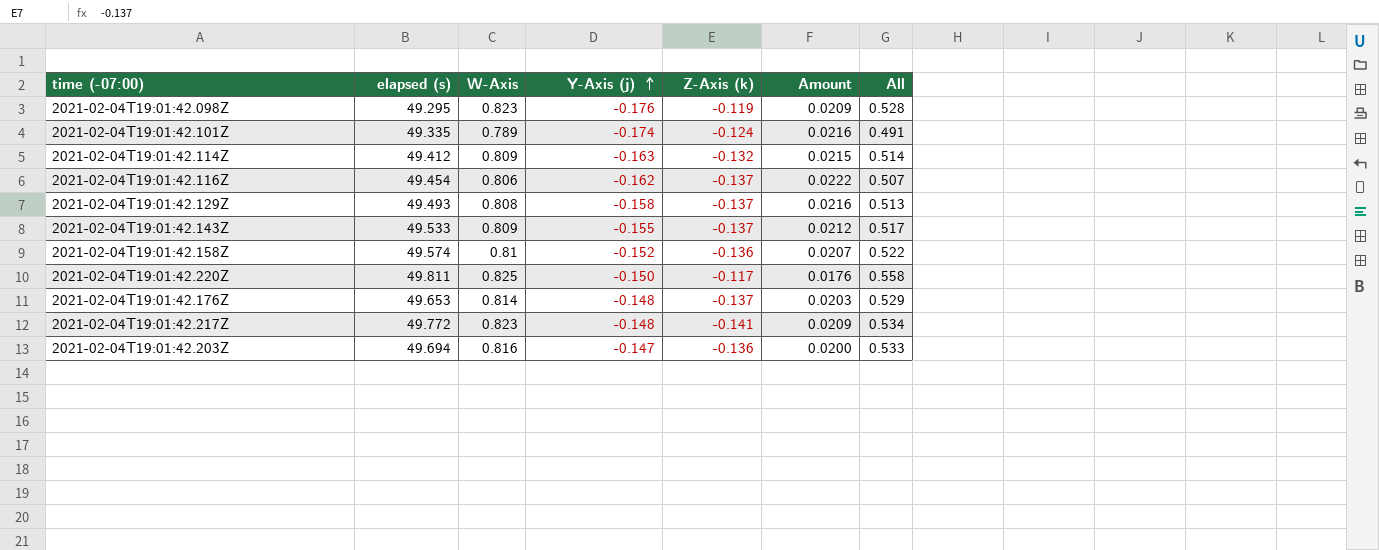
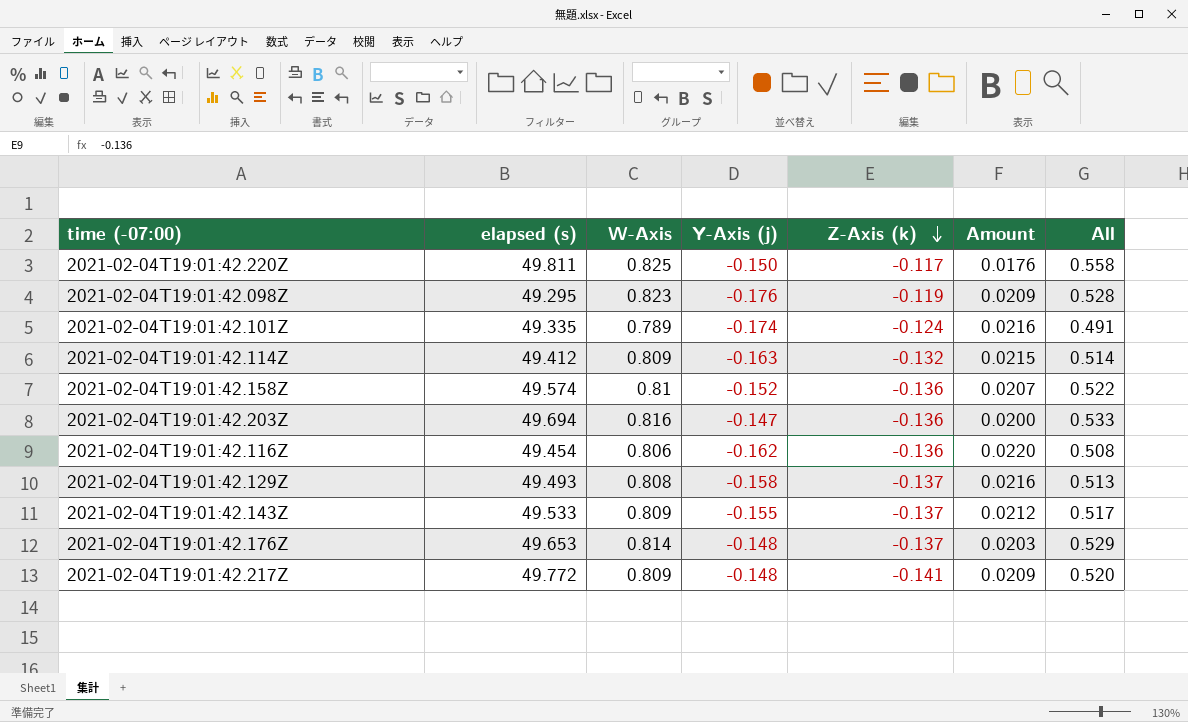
row order: Y-Axis (j) ascending -> Z-Axis (k) descending
2021-02-04T19:01:42.116Z | Z-Axis (k): -0.137 -> -0.136
2021-02-04T19:01:42.116Z | Amount: 0.0222 -> 0.0220
2021-02-04T19:01:42.116Z | All: 0.507 -> 0.508
2021-02-04T19:01:42.217Z | W-Axis: 0.823 -> 0.809
2021-02-04T19:01:42.217Z | All: 0.534 -> 0.520

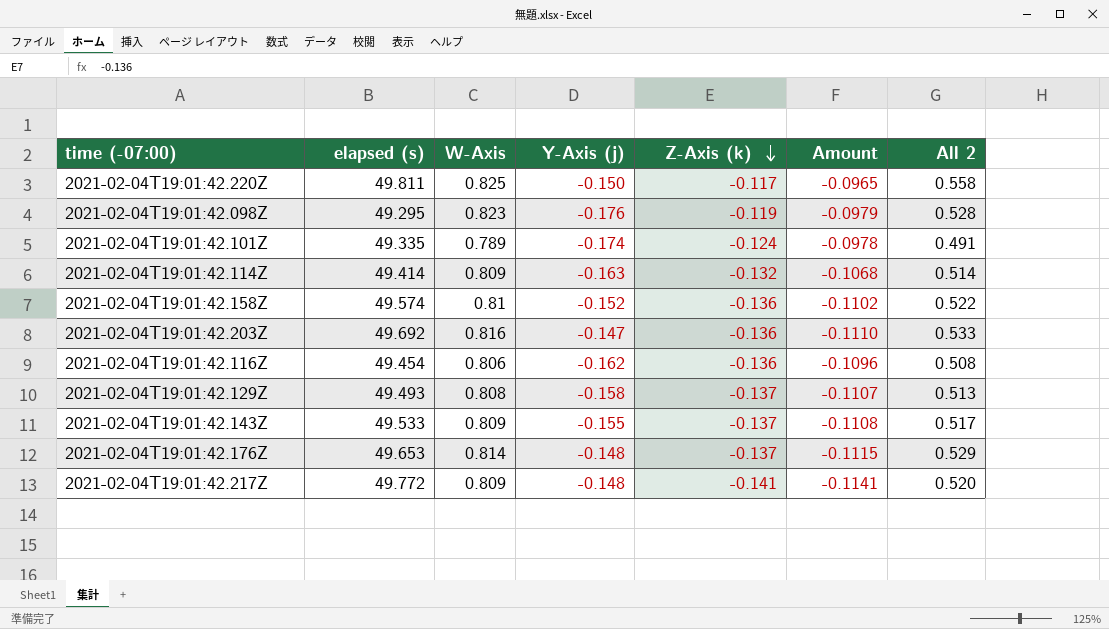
column Amount | formula: [Y-Axis (j)] * [Z-Axis (k)] -> [W-Axis] * [Z-Axis (k)]
column name: All -> All 2
2021-02-04T19:01:42.114Z | elapsed (s): 49.412 -> 49.414
2021-02-04T19:01:42.203Z | elapsed (s): 49.694 -> 49.692

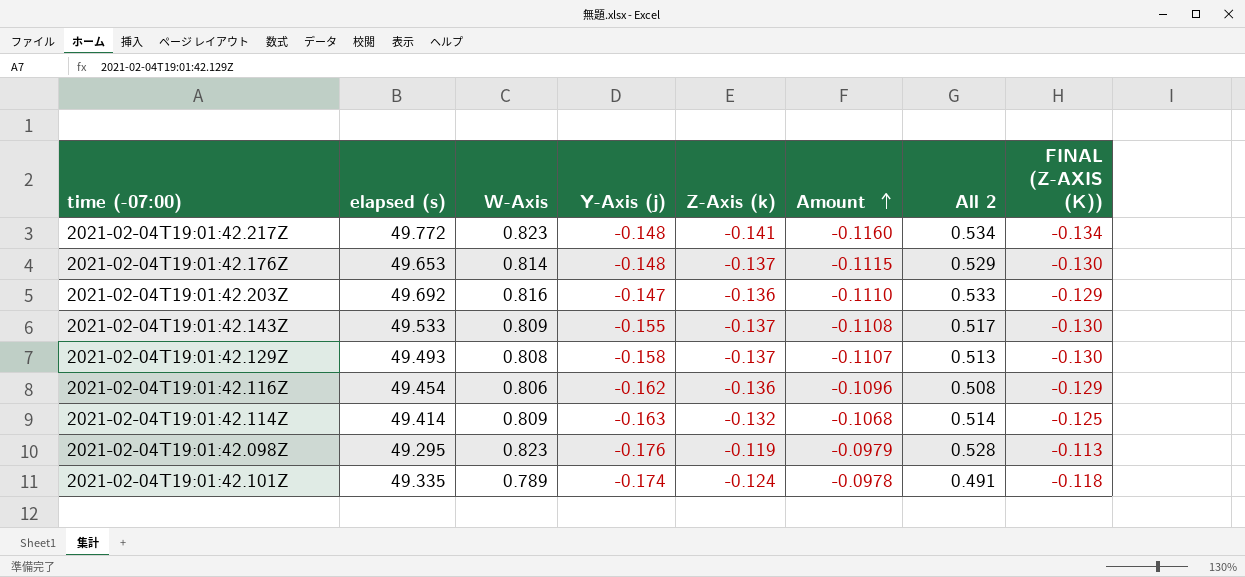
row order: Z-Axis (k) descending -> Amount ascending
column FINAL (Z-AXIS (K)) | formula: none -> [Z-Axis (k)] * 0.95
row 2021-02-04T19:01:42.220Z: 49.811 | 0.825 | -0.150 | -0.117 | -0.0965 | 0.558 -> none
row 2021-02-04T19:01:42.158Z: 49.574 | 0.81 | -0.152 | -0.136 | -0.1102 | 0.522 -> none
2021-02-04T19:01:42.217Z | W-Axis: 0.809 -> 0.823
2021-02-04T19:01:42.217Z | Amount: -0.1141 -> -0.1160
2021-02-04T19:01:42.217Z | All 2: 0.520 -> 0.534

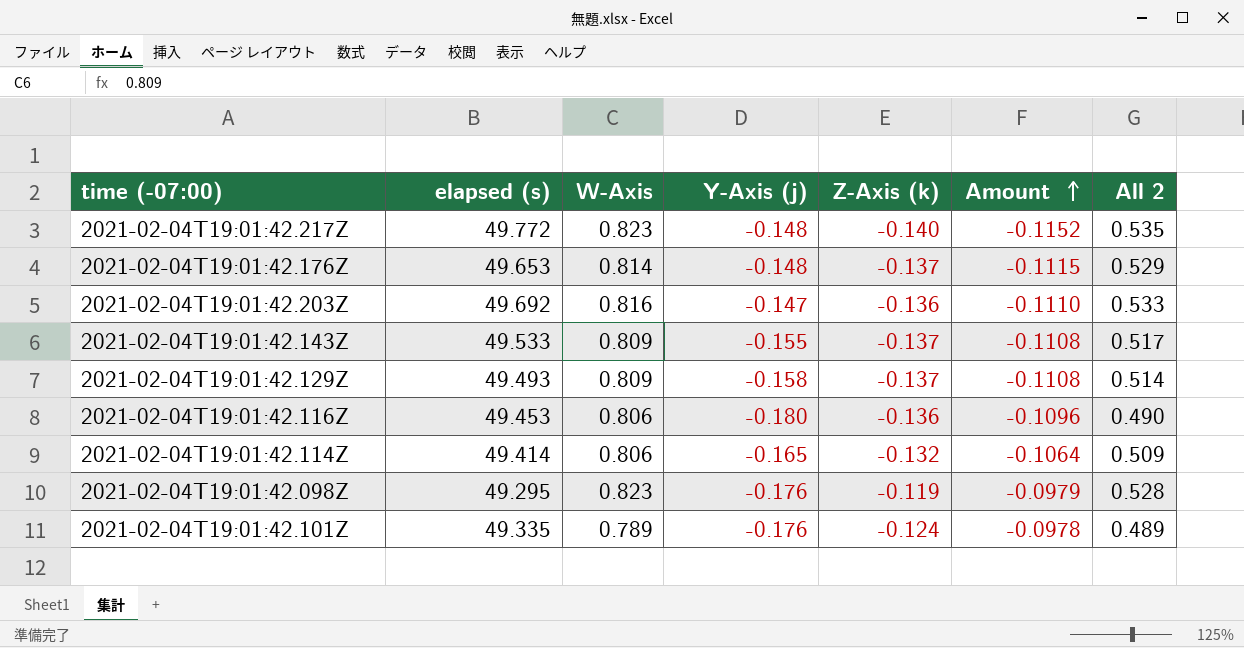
column FINAL (Z-AXIS (K)) | formula: [Z-Axis (k)] * 0.95 -> none
2021-02-04T19:01:42.217Z | Z-Axis (k): -0.141 -> -0.140
2021-02-04T19:01:42.217Z | Amount: -0.1160 -> -0.1152
2021-02-04T19:01:42.217Z | All 2: 0.534 -> 0.535
2021-02-04T19:01:42.129Z | W-Axis: 0.808 -> 0.809
2021-02-04T19:01:42.129Z | Amount: -0.1107 -> -0.1108
2021-02-04T19:01:42.129Z | All 2: 0.513 -> 0.514
2021-02-04T19:01:42.116Z | elapsed (s): 49.454 -> 49.453
2021-02-04T19:01:42.116Z | Y-Axis (j): -0.162 -> -0.180
2021-02-04T19:01:42.116Z | All 2: 0.508 -> 0.490
2021-02-04T19:01:42.114Z | W-Axis: 0.809 -> 0.806
2021-02-04T19:01:42.114Z | Y-Axis (j): -0.163 -> -0.165
2021-02-04T19:01:42.114Z | Amount: -0.1068 -> -0.1064
2021-02-04T19:01:42.114Z | All 2: 0.514 -> 0.509
2021-02-04T19:01:42.101Z | Y-Axis (j): -0.174 -> -0.176
2021-02-04T19:01:42.101Z | All 2: 0.491 -> 0.489

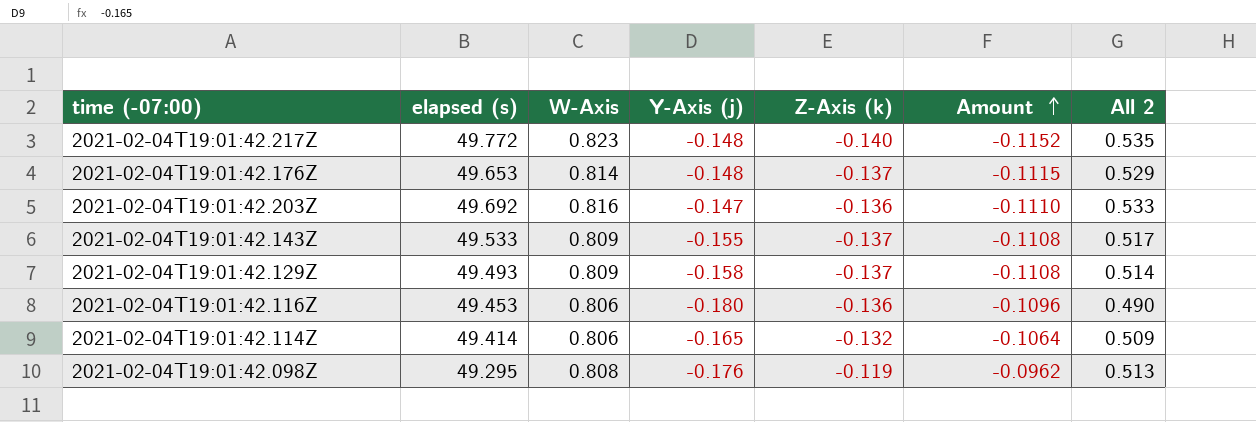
row 2021-02-04T19:01:42.101Z: 49.335 | 0.789 | -0.176 | -0.124 | -0.0978 | 0.489 -> none
2021-02-04T19:01:42.098Z | W-Axis: 0.823 -> 0.808
2021-02-04T19:01:42.098Z | Amount: -0.0979 -> -0.0962
2021-02-04T19:01:42.098Z | All 2: 0.528 -> 0.513

